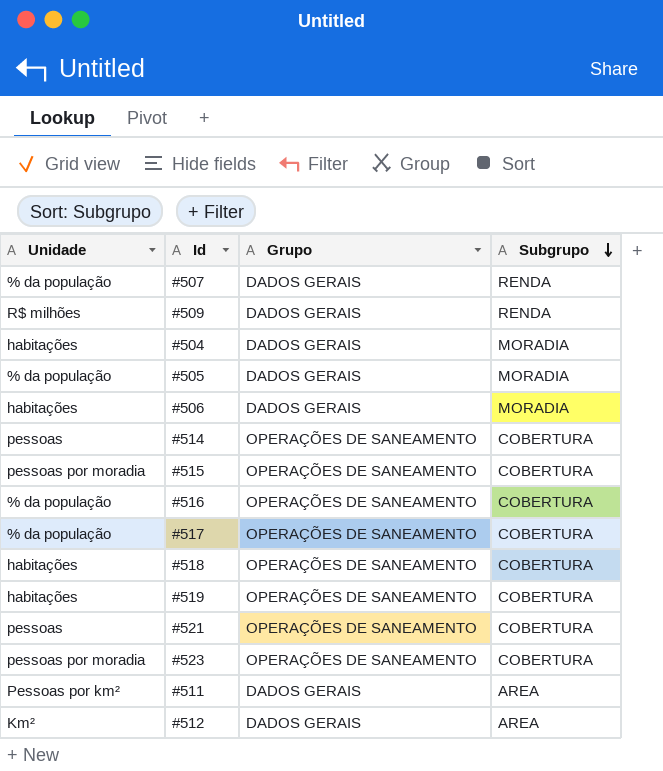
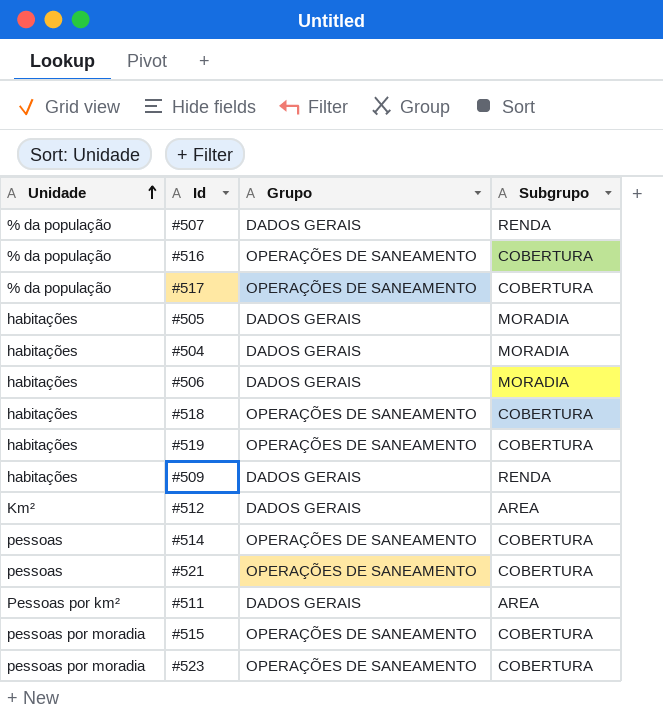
row order: Subgrupo descending -> Unidade ascending
#505 | Unidade: % da população -> habitações
#509 | Unidade: R$ milhões -> habitações

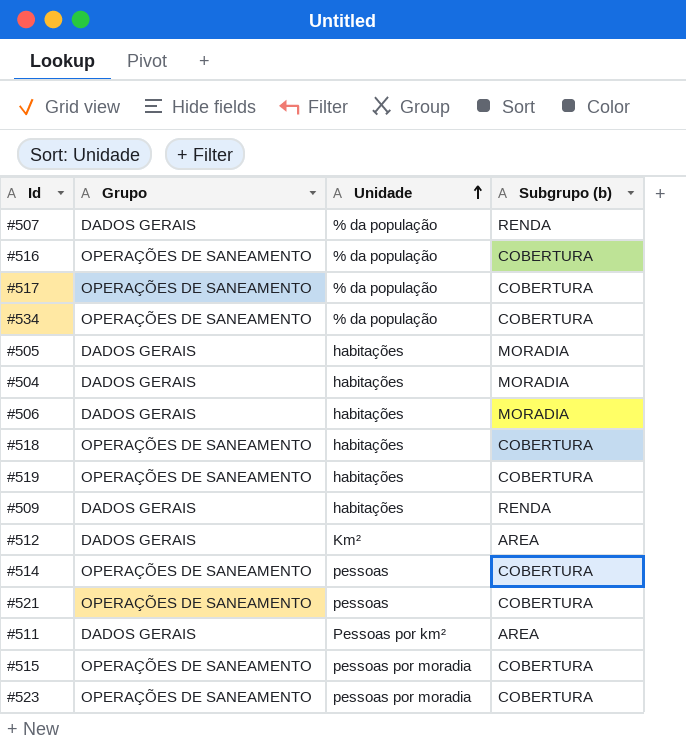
column Unidade | position: 1 -> 3
column name: Subgrupo -> Subgrupo (b)
row #534: none -> OPERAÇÕES DE SANEAMENTO | % da população | COBERTURA

